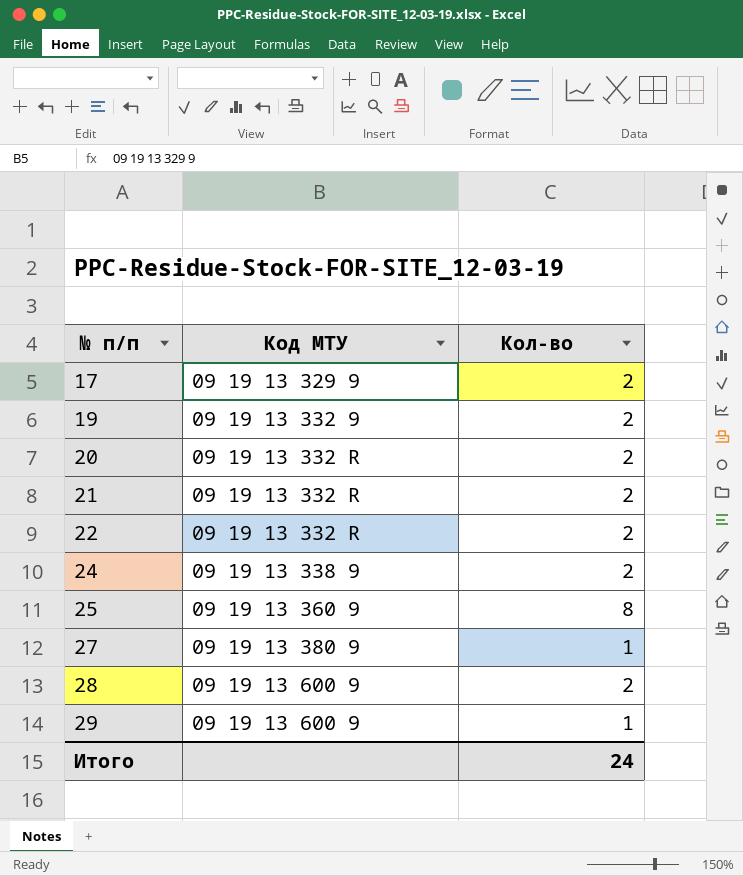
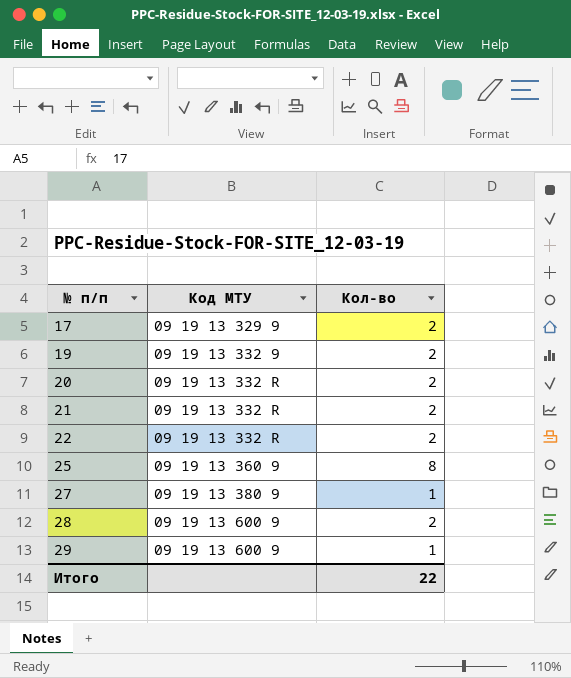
row 24: 09 19 13 338 9 | 2 -> none
Итого | Кол-во: 24 -> 22

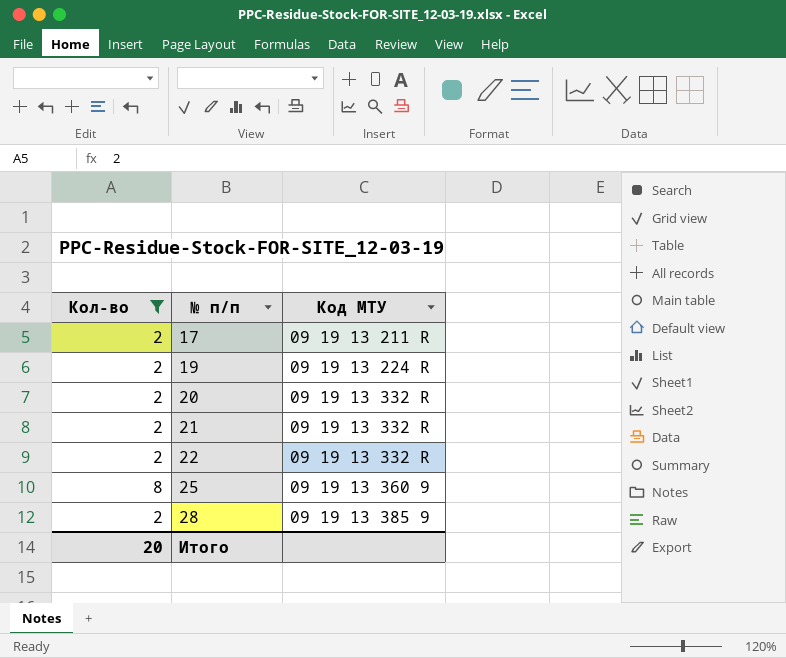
filter: none -> Кол-во != 1
column Кол-во | position: 3 -> 1
17 | Код МТУ: 09 19 13 329 9 -> 09 19 13 211 R
19 | Код МТУ: 09 19 13 332 9 -> 09 19 13 224 R
28 | Код МТУ: 09 19 13 600 9 -> 09 19 13 385 9
Итого | Кол-во: 22 -> 20

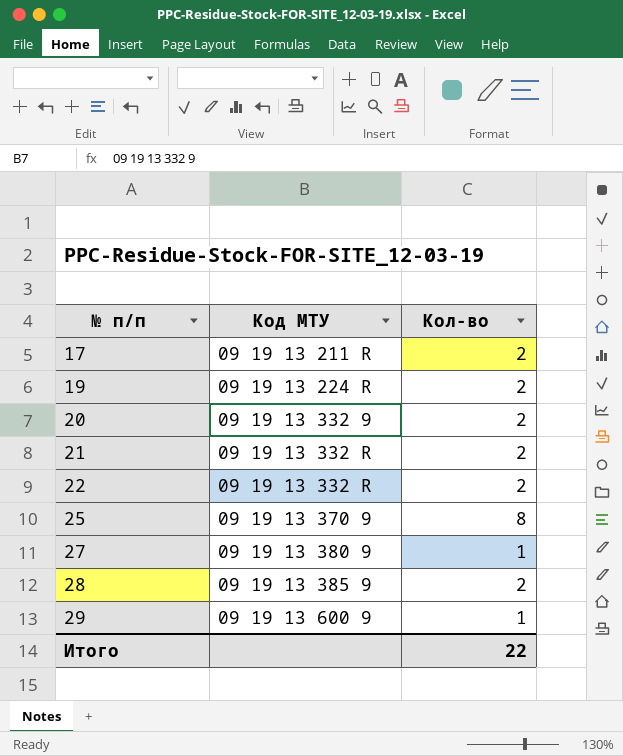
filter: Кол-во != 1 -> none
column Кол-во | position: 1 -> 3
20 | Код МТУ: 09 19 13 332 R -> 09 19 13 332 9
25 | Код МТУ: 09 19 13 360 9 -> 09 19 13 370 9
Итого | Кол-во: 20 -> 22

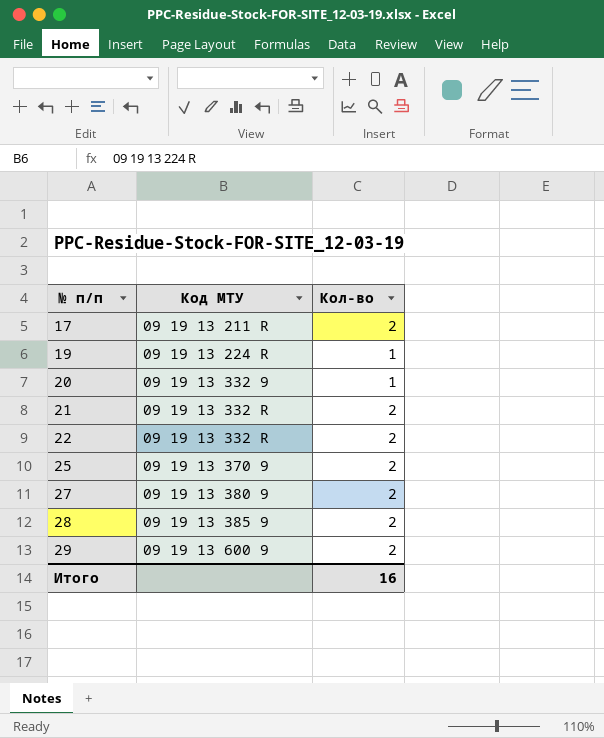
19 | Кол-во: 2 -> 1
20 | Кол-во: 2 -> 1
25 | Кол-во: 8 -> 2
27 | Кол-во: 1 -> 2
29 | Кол-во: 1 -> 2
Итого | Кол-во: 22 -> 16

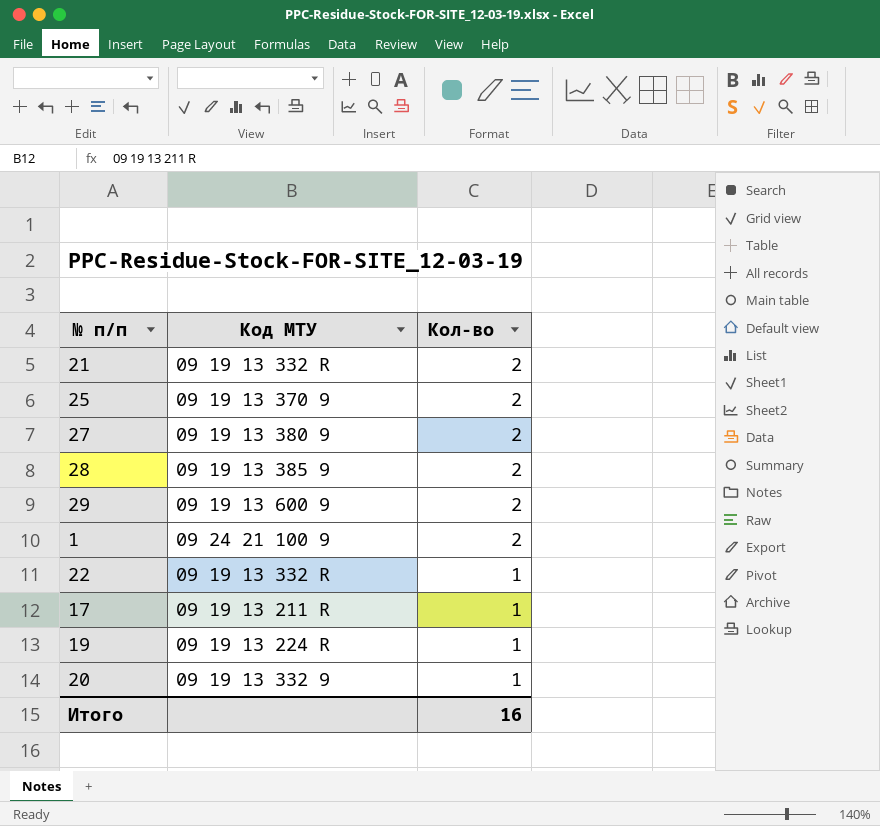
row order: № п/п ascending -> Кол-во descending
row 1: none -> 09 24 21 100 9 | 2
22 | Кол-во: 2 -> 1
17 | Кол-во: 2 -> 1

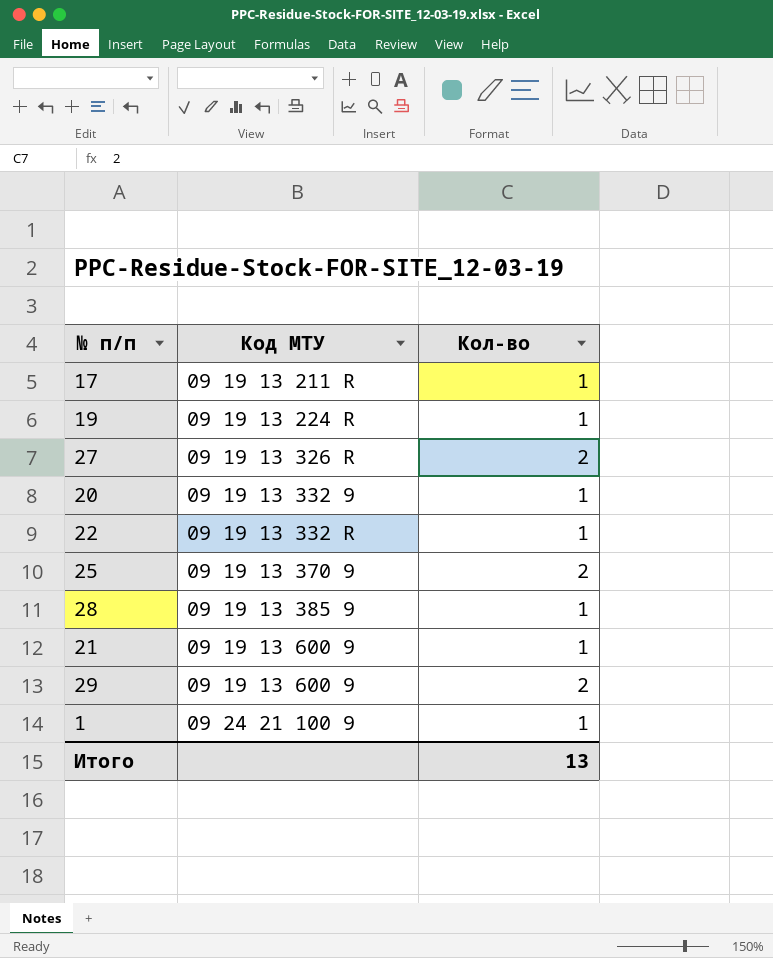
row order: Кол-во descending -> Код МТУ ascending
27 | Код МТУ: 09 19 13 380 9 -> 09 19 13 326 R
28 | Кол-во: 2 -> 1
21 | Код МТУ: 09 19 13 332 R -> 09 19 13 600 9
21 | Кол-во: 2 -> 1
1 | Кол-во: 2 -> 1
Итого | Кол-во: 16 -> 13

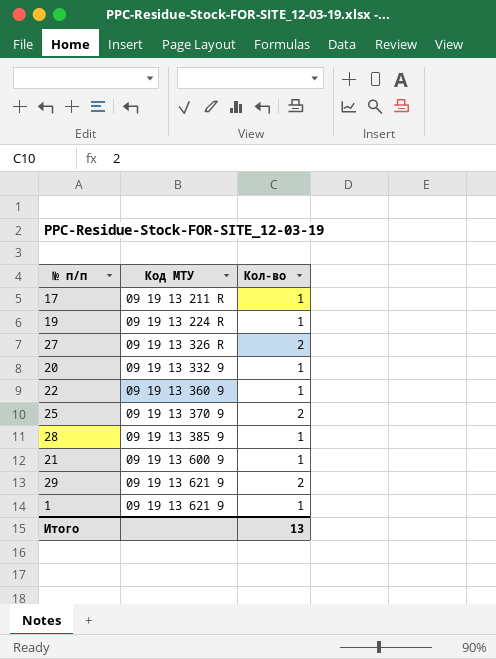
22 | Код МТУ: 09 19 13 332 R -> 09 19 13 360 9
29 | Код МТУ: 09 19 13 600 9 -> 09 19 13 621 9
1 | Код МТУ: 09 24 21 100 9 -> 09 19 13 621 9

